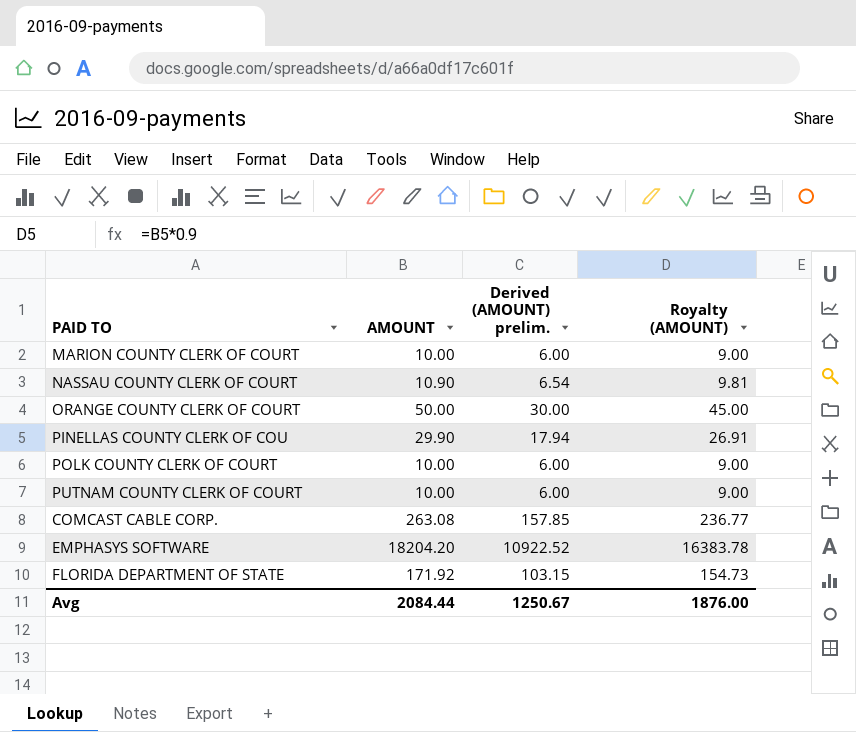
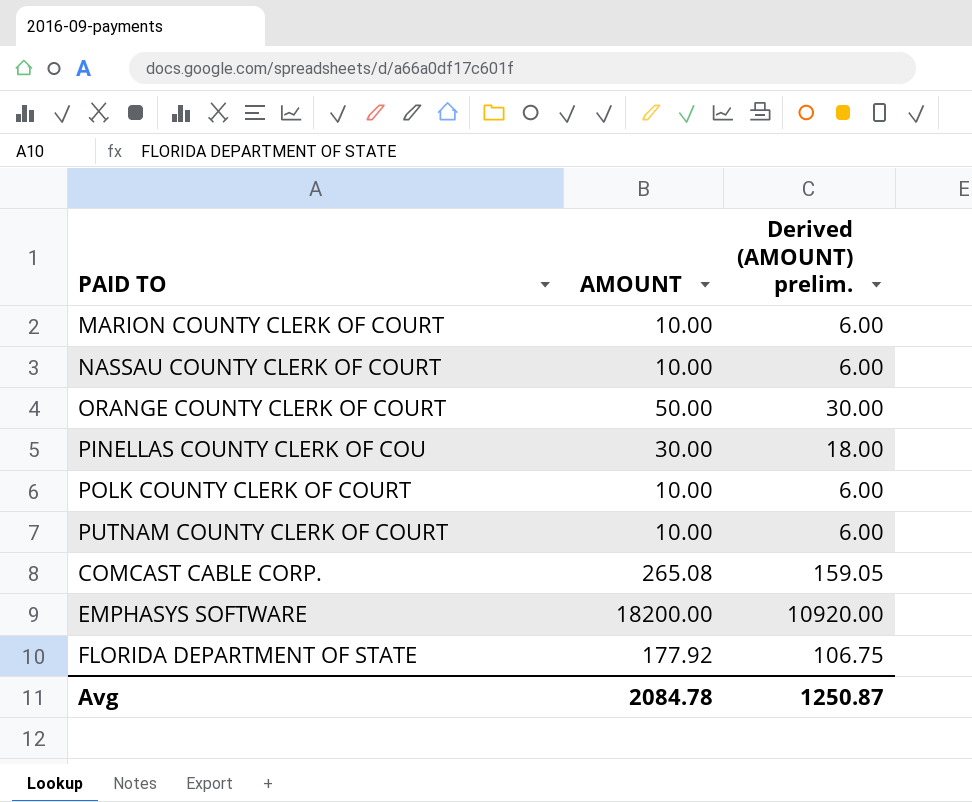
column Royalty (AMOUNT) | formula: [AMOUNT] * 0.9 -> none
NASSAU COUNTY CLERK OF COURT | AMOUNT: 10.90 -> 10.00
NASSAU COUNTY CLERK OF COURT | Derived (AMOUNT) prelim.: 6.54 -> 6.00
PINELLAS COUNTY CLERK OF COU | AMOUNT: 29.90 -> 30.00
PINELLAS COUNTY CLERK OF COU | Derived (AMOUNT) prelim.: 17.94 -> 18.00
COMCAST CABLE CORP. | AMOUNT: 263.08 -> 265.08
COMCAST CABLE CORP. | Derived (AMOUNT) prelim.: 157.85 -> 159.05
EMPHASYS SOFTWARE | AMOUNT: 18204.20 -> 18200.00
EMPHASYS SOFTWARE | Derived (AMOUNT) prelim.: 10922.52 -> 10920.00
FLORIDA DEPARTMENT OF STATE | AMOUNT: 171.92 -> 177.92
FLORIDA DEPARTMENT OF STATE | Derived (AMOUNT) prelim.: 103.15 -> 106.75
Avg | AMOUNT: 2084.44 -> 2084.78
Avg | Derived (AMOUNT) prelim.: 1250.67 -> 1250.87

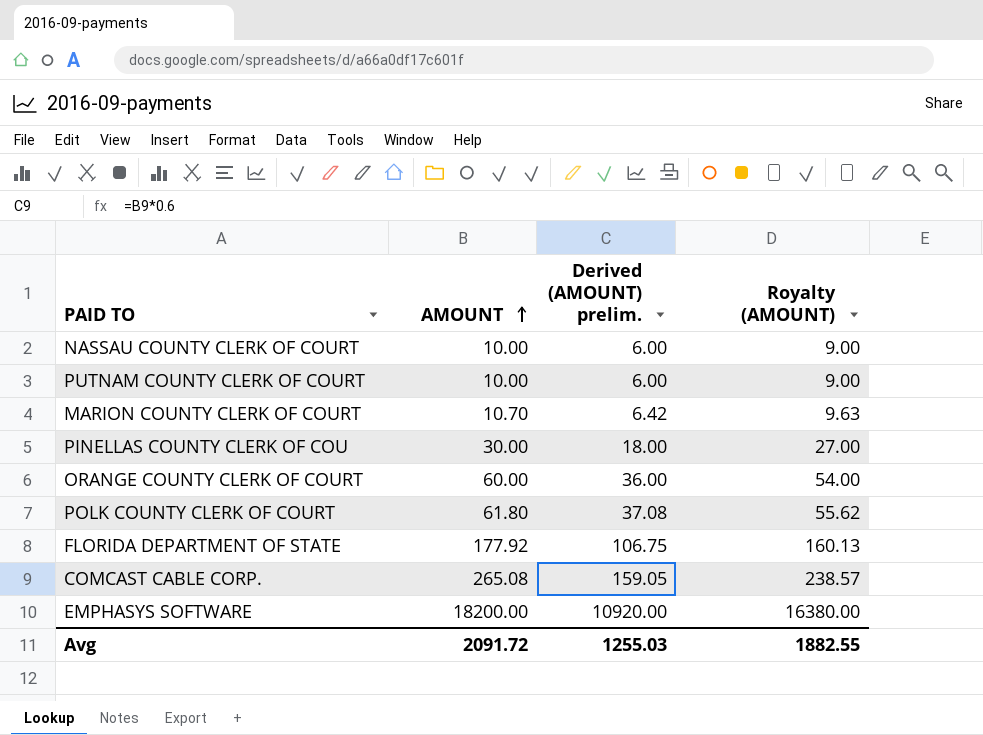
row order: none -> AMOUNT ascending
column Royalty (AMOUNT) | formula: none -> [AMOUNT] * 0.9
MARION COUNTY CLERK OF COURT | AMOUNT: 10.00 -> 10.70
MARION COUNTY CLERK OF COURT | Derived (AMOUNT) prelim.: 6.00 -> 6.42
ORANGE COUNTY CLERK OF COURT | AMOUNT: 50.00 -> 60.00
ORANGE COUNTY CLERK OF COURT | Derived (AMOUNT) prelim.: 30.00 -> 36.00
POLK COUNTY CLERK OF COURT | AMOUNT: 10.00 -> 61.80
POLK COUNTY CLERK OF COURT | Derived (AMOUNT) prelim.: 6.00 -> 37.08
Avg | AMOUNT: 2084.78 -> 2091.72
Avg | Derived (AMOUNT) prelim.: 1250.87 -> 1255.03

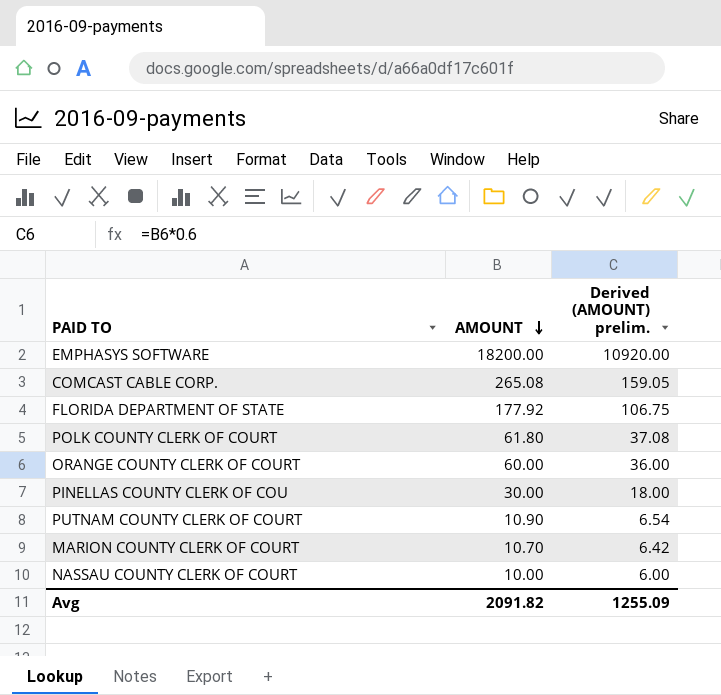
row order: AMOUNT ascending -> AMOUNT descending
column Royalty (AMOUNT) | formula: [AMOUNT] * 0.9 -> none
PUTNAM COUNTY CLERK OF COURT | AMOUNT: 10.00 -> 10.90
PUTNAM COUNTY CLERK OF COURT | Derived (AMOUNT) prelim.: 6.00 -> 6.54
Avg | AMOUNT: 2091.72 -> 2091.82
Avg | Derived (AMOUNT) prelim.: 1255.03 -> 1255.09

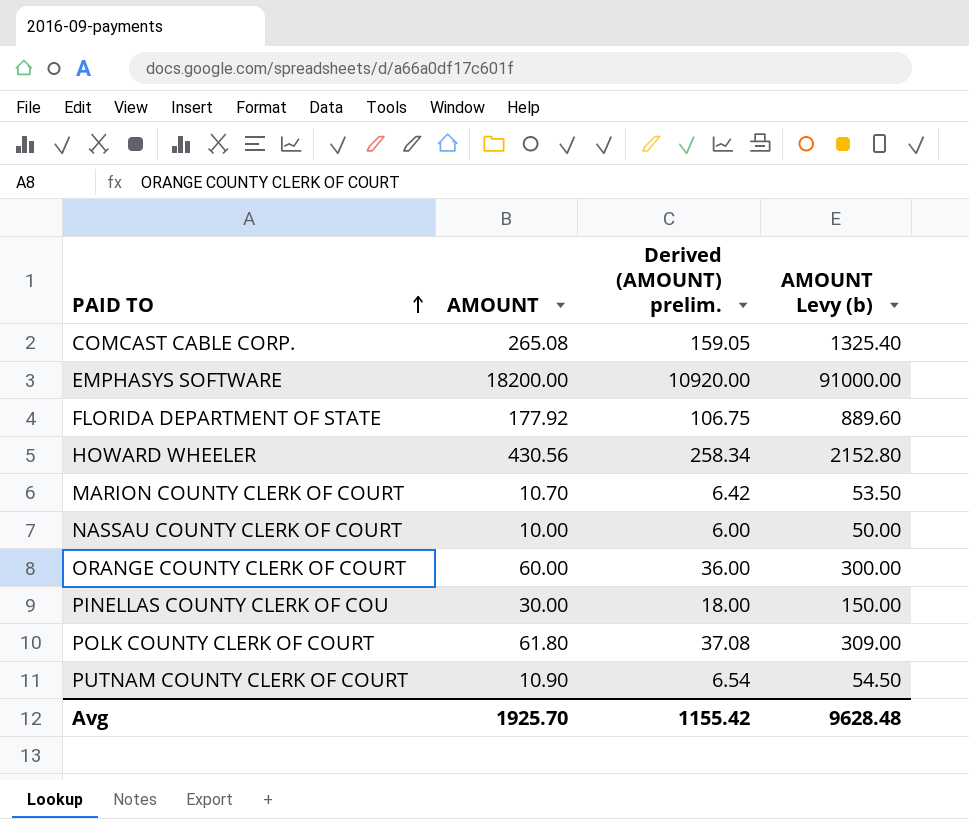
row order: AMOUNT descending -> PAID TO ascending
column AMOUNT Levy (b) | formula: none -> [AMOUNT] * 5
row HOWARD WHEELER: none -> 430.56 | 258.34 | 2152.80
Avg | AMOUNT: 2091.82 -> 1925.70
Avg | Derived (AMOUNT) prelim.: 1255.09 -> 1155.42

